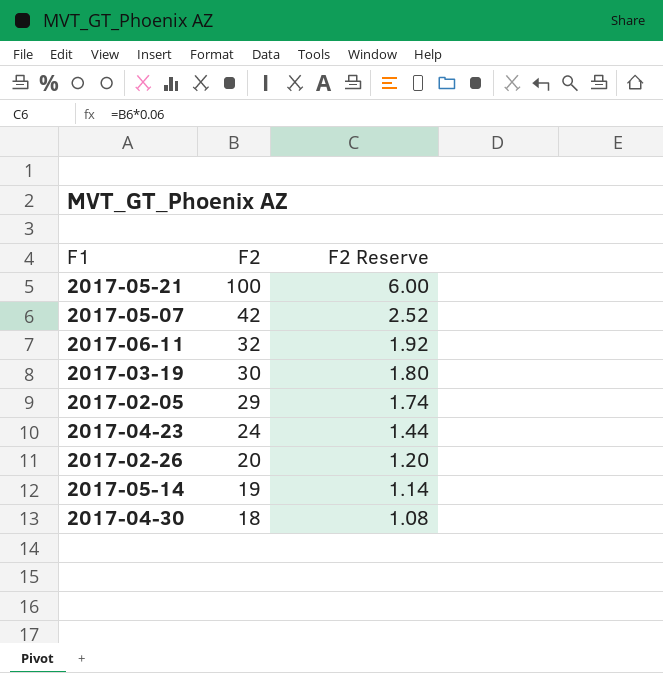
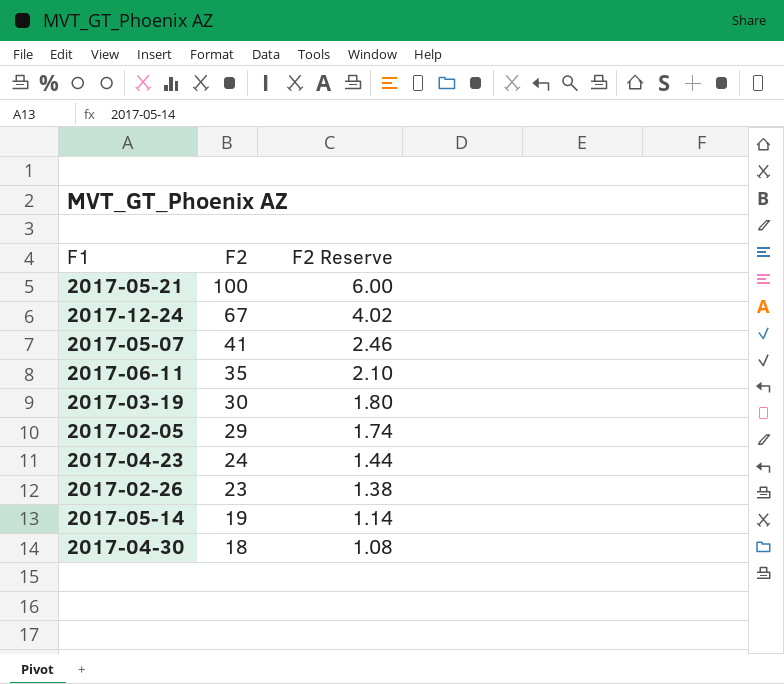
row 2017-12-24: none -> 67 | 4.02
2017-05-07 | F2: 42 -> 41
2017-05-07 | F2 Reserve: 2.52 -> 2.46
2017-06-11 | F2: 32 -> 35
2017-06-11 | F2 Reserve: 1.92 -> 2.10
2017-02-26 | F2: 20 -> 23
2017-02-26 | F2 Reserve: 1.20 -> 1.38

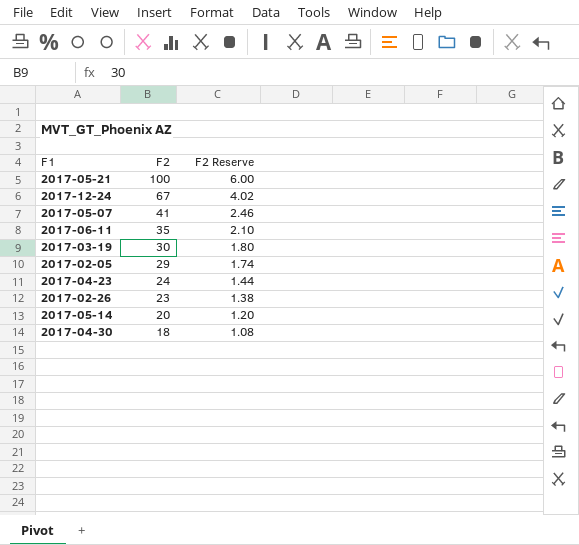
2017-05-14 | F2: 19 -> 20
2017-05-14 | F2 Reserve: 1.14 -> 1.20

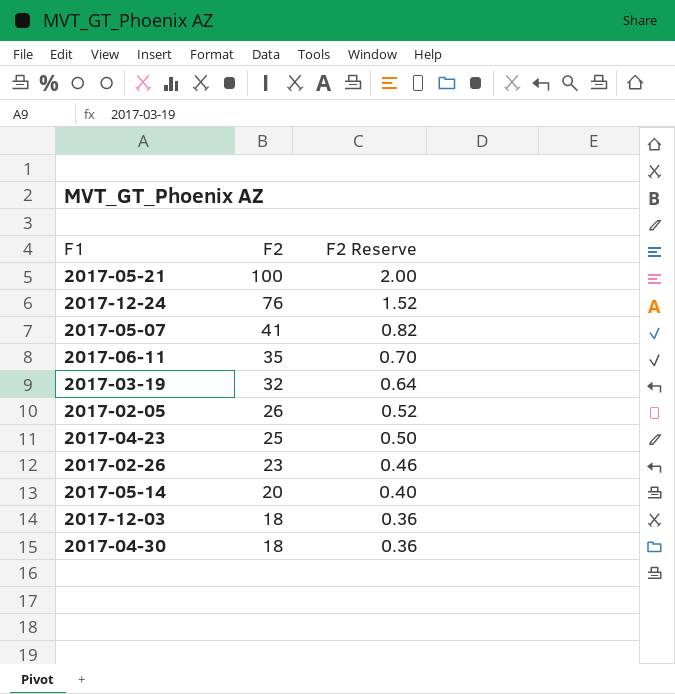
column F2 Reserve | formula: [F2] * 0.06 -> [F2] * 0.02
2017-12-24 | F2: 67 -> 76
2017-03-19 | F2: 30 -> 32
2017-02-05 | F2: 29 -> 26
2017-04-23 | F2: 24 -> 25
row 2017-12-03: none -> 18 | 0.36

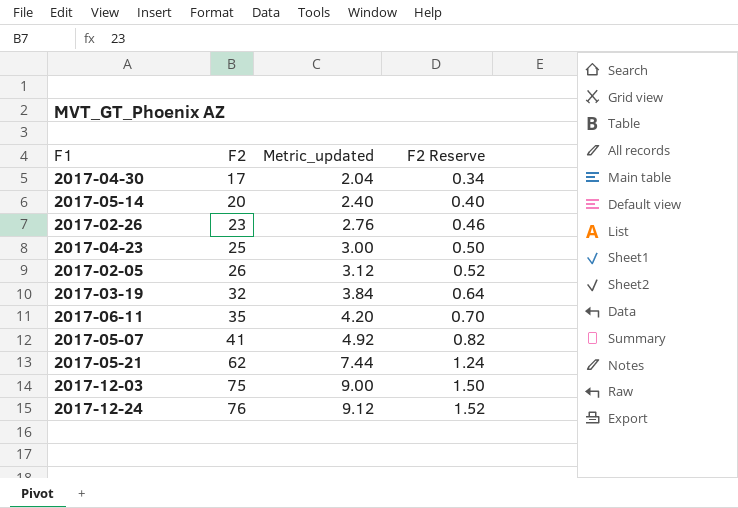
row order: F2 descending -> F2 ascending
column Metric_updated | formula: none -> [F2] * 0.12
2017-04-30 | F2: 18 -> 17
2017-04-30 | F2 Reserve: 0.36 -> 0.34
2017-05-21 | F2: 100 -> 62
2017-05-21 | F2 Reserve: 2.00 -> 1.24
2017-12-03 | F2: 18 -> 75
2017-12-03 | F2 Reserve: 0.36 -> 1.50

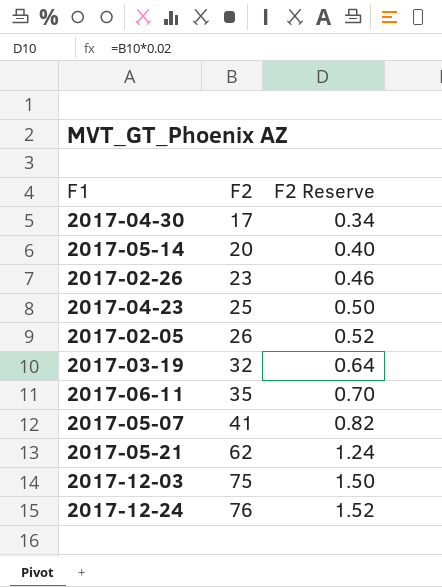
column Metric_updated | formula: [F2] * 0.12 -> none

